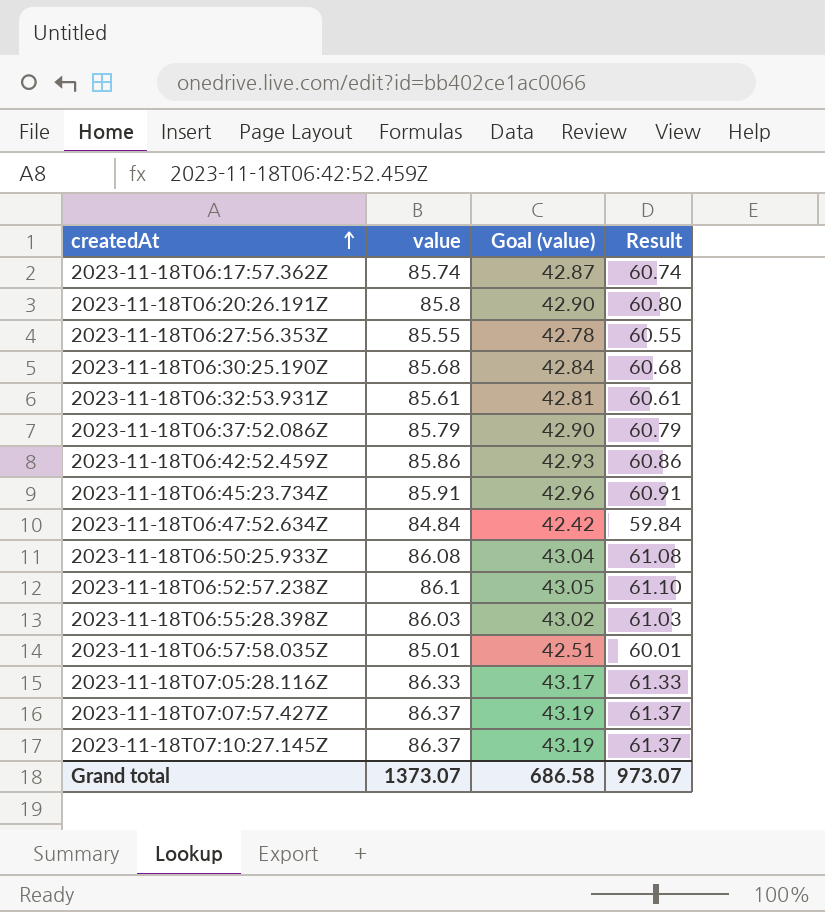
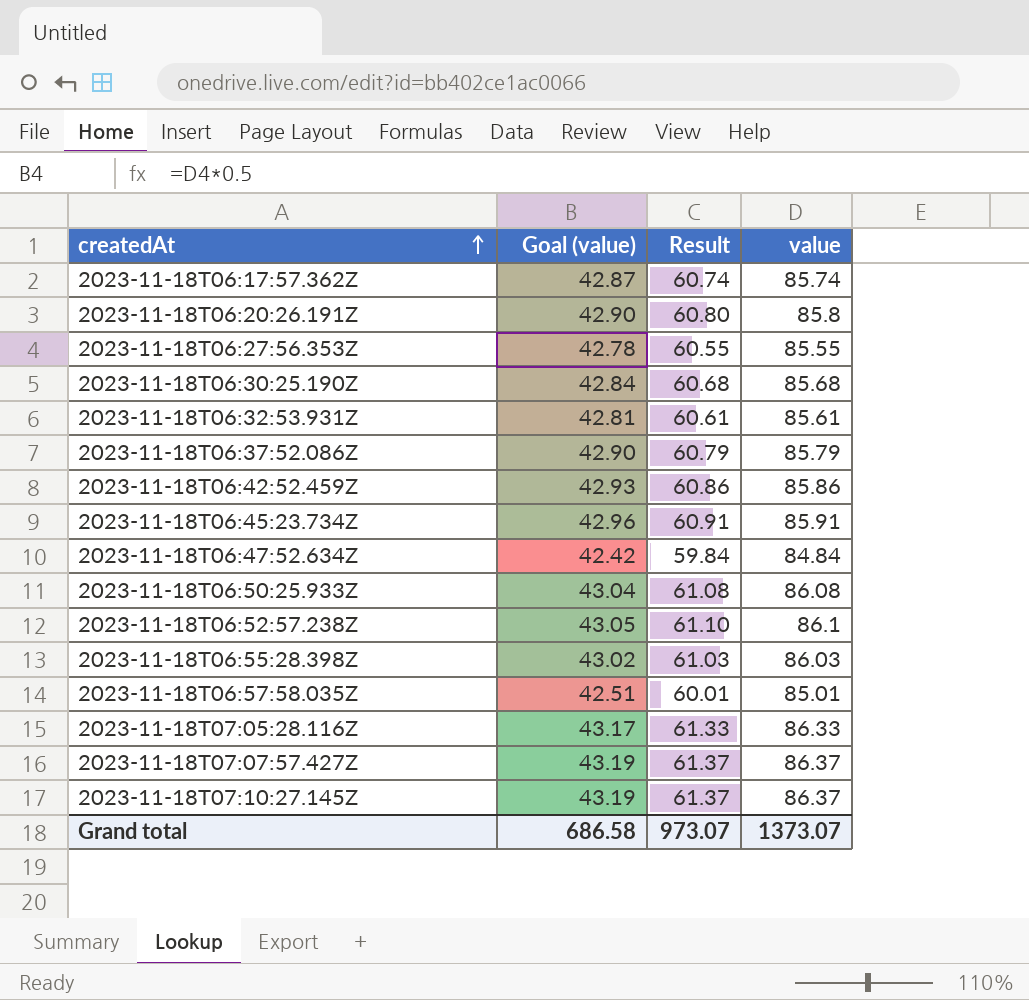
column value | position: 2 -> 4

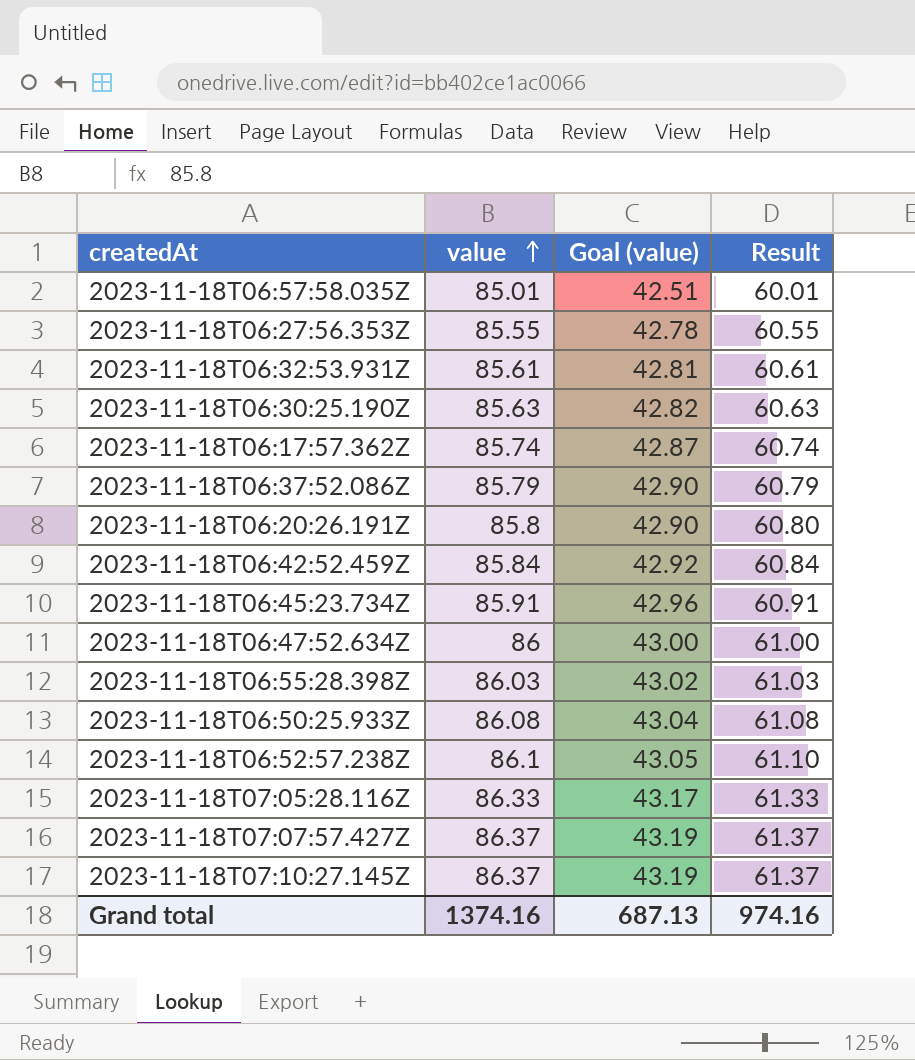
row order: createdAt ascending -> value ascending
column value | position: 4 -> 2
2023-11-18T06:30:25.190Z | value: 85.68 -> 85.63
2023-11-18T06:30:25.190Z | Goal (value): 42.84 -> 42.82
2023-11-18T06:30:25.190Z | Result: 60.68 -> 60.63
2023-11-18T06:42:52.459Z | value: 85.86 -> 85.84
2023-11-18T06:42:52.459Z | Goal (value): 42.93 -> 42.92
2023-11-18T06:42:52.459Z | Result: 60.86 -> 60.84
2023-11-18T06:47:52.634Z | value: 84.84 -> 86
2023-11-18T06:47:52.634Z | Goal (value): 42.42 -> 43.00
2023-11-18T06:47:52.634Z | Result: 59.84 -> 61.00
Grand total | value: 1373.07 -> 1374.16
Grand total | Goal (value): 686.58 -> 687.13
Grand total | Result: 973.07 -> 974.16

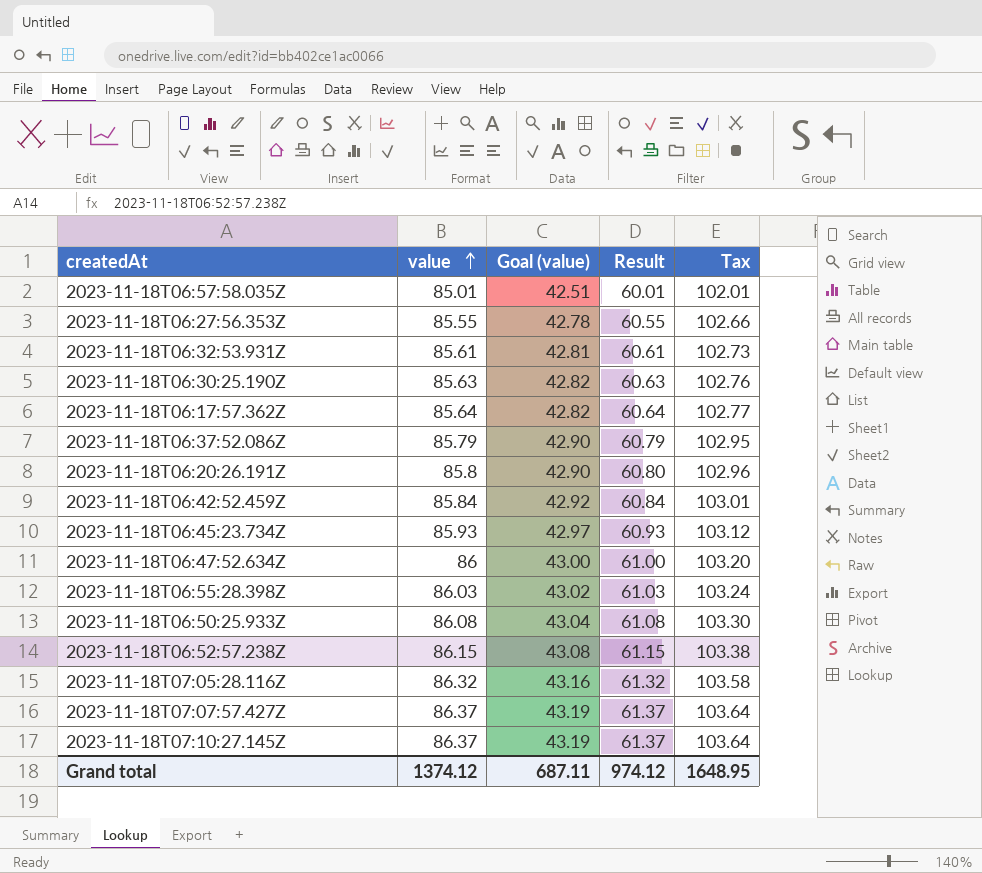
column Tax | formula: none -> [value] * 1.2
2023-11-18T06:17:57.362Z | value: 85.74 -> 85.64
2023-11-18T06:17:57.362Z | Goal (value): 42.87 -> 42.82
2023-11-18T06:17:57.362Z | Result: 60.74 -> 60.64
2023-11-18T06:45:23.734Z | value: 85.91 -> 85.93
2023-11-18T06:45:23.734Z | Goal (value): 42.96 -> 42.97
2023-11-18T06:45:23.734Z | Result: 60.91 -> 60.93
2023-11-18T06:52:57.238Z | value: 86.1 -> 86.15
2023-11-18T06:52:57.238Z | Goal (value): 43.05 -> 43.08
2023-11-18T06:52:57.238Z | Result: 61.10 -> 61.15
2023-11-18T07:05:28.116Z | value: 86.33 -> 86.32
2023-11-18T07:05:28.116Z | Goal (value): 43.17 -> 43.16
2023-11-18T07:05:28.116Z | Result: 61.33 -> 61.32
Grand total | value: 1374.16 -> 1374.12
Grand total | Goal (value): 687.13 -> 687.11
Grand total | Result: 974.16 -> 974.12

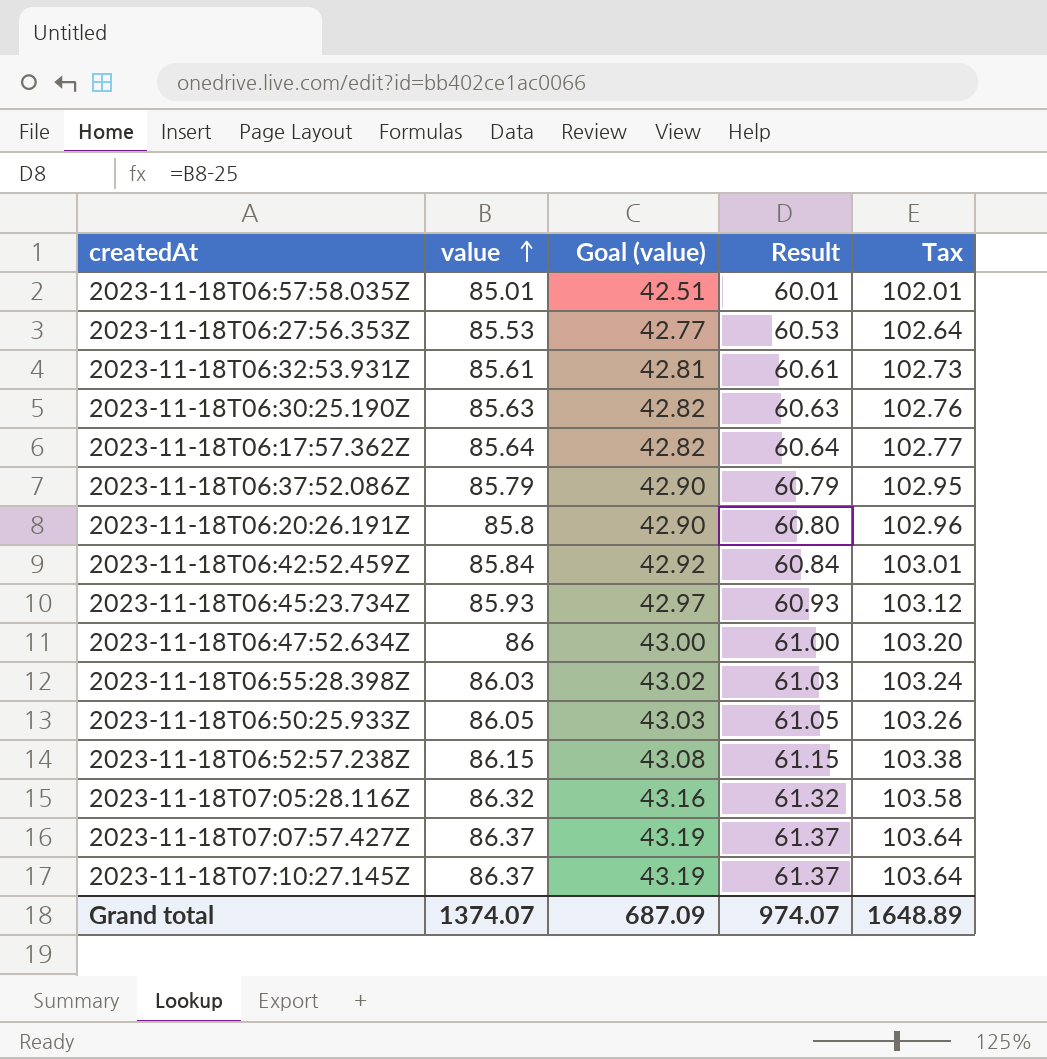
2023-11-18T06:27:56.353Z | value: 85.55 -> 85.53
2023-11-18T06:27:56.353Z | Goal (value): 42.78 -> 42.77
2023-11-18T06:27:56.353Z | Result: 60.55 -> 60.53
2023-11-18T06:27:56.353Z | Tax: 102.66 -> 102.64
2023-11-18T06:50:25.933Z | value: 86.08 -> 86.05
2023-11-18T06:50:25.933Z | Goal (value): 43.04 -> 43.03
2023-11-18T06:50:25.933Z | Result: 61.08 -> 61.05
2023-11-18T06:50:25.933Z | Tax: 103.30 -> 103.26
Grand total | value: 1374.12 -> 1374.07
Grand total | Goal (value): 687.11 -> 687.09
Grand total | Result: 974.12 -> 974.07
Grand total | Tax: 1648.95 -> 1648.89

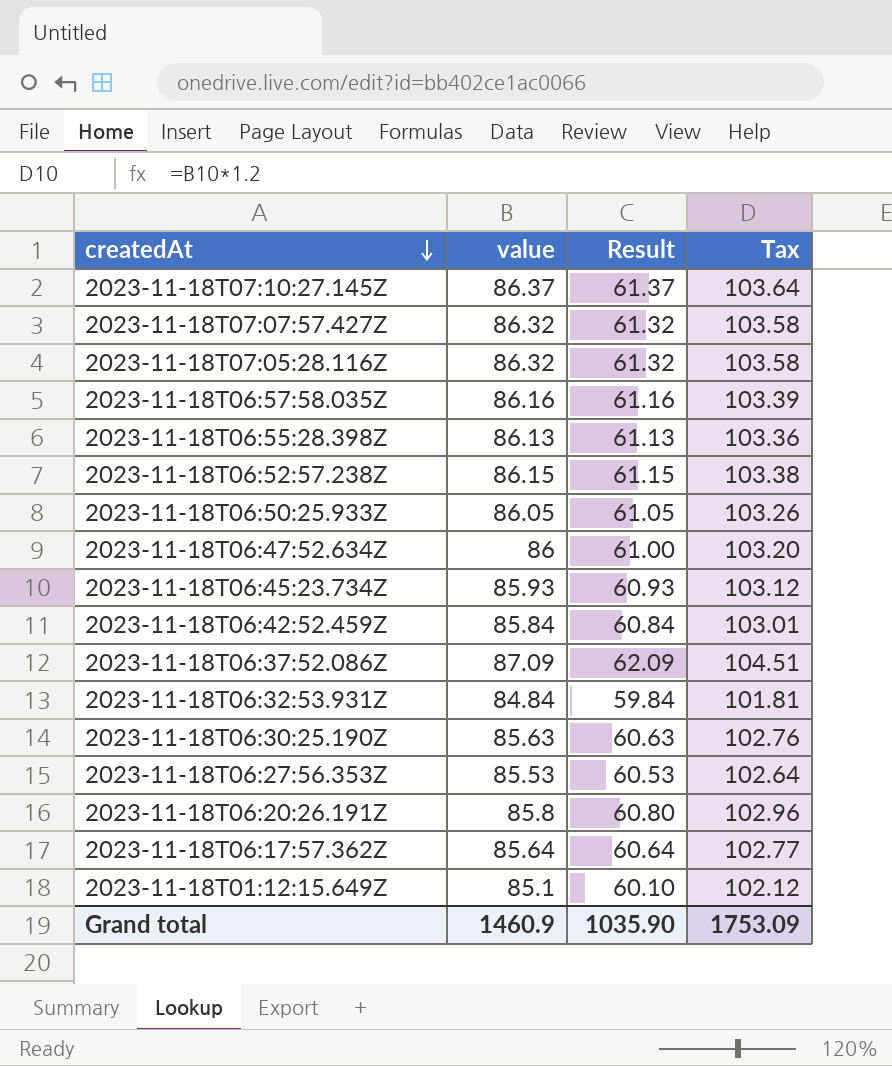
row order: value ascending -> createdAt descending
column Goal (value) | formula: [value] * 0.5 -> none
2023-11-18T07:07:57.427Z | value: 86.37 -> 86.32
2023-11-18T07:07:57.427Z | Result: 61.37 -> 61.32
2023-11-18T07:07:57.427Z | Tax: 103.64 -> 103.58
2023-11-18T06:57:58.035Z | value: 85.01 -> 86.16
2023-11-18T06:57:58.035Z | Result: 60.01 -> 61.16
2023-11-18T06:57:58.035Z | Tax: 102.01 -> 103.39
2023-11-18T06:55:28.398Z | value: 86.03 -> 86.13
2023-11-18T06:55:28.398Z | Result: 61.03 -> 61.13
2023-11-18T06:55:28.398Z | Tax: 103.24 -> 103.36
2023-11-18T06:37:52.086Z | value: 85.79 -> 87.09
2023-11-18T06:37:52.086Z | Result: 60.79 -> 62.09
2023-11-18T06:37:52.086Z | Tax: 102.95 -> 104.51
2023-11-18T06:32:53.931Z | value: 85.61 -> 84.84
2023-11-18T06:32:53.931Z | Result: 60.61 -> 59.84
2023-11-18T06:32:53.931Z | Tax: 102.73 -> 101.81
row 2023-11-18T01:12:15.649Z: none -> 85.1 | 60.10 | 102.12
Grand total | value: 1374.07 -> 1460.9
Grand total | Result: 974.07 -> 1035.90
Grand total | Tax: 1648.89 -> 1753.09

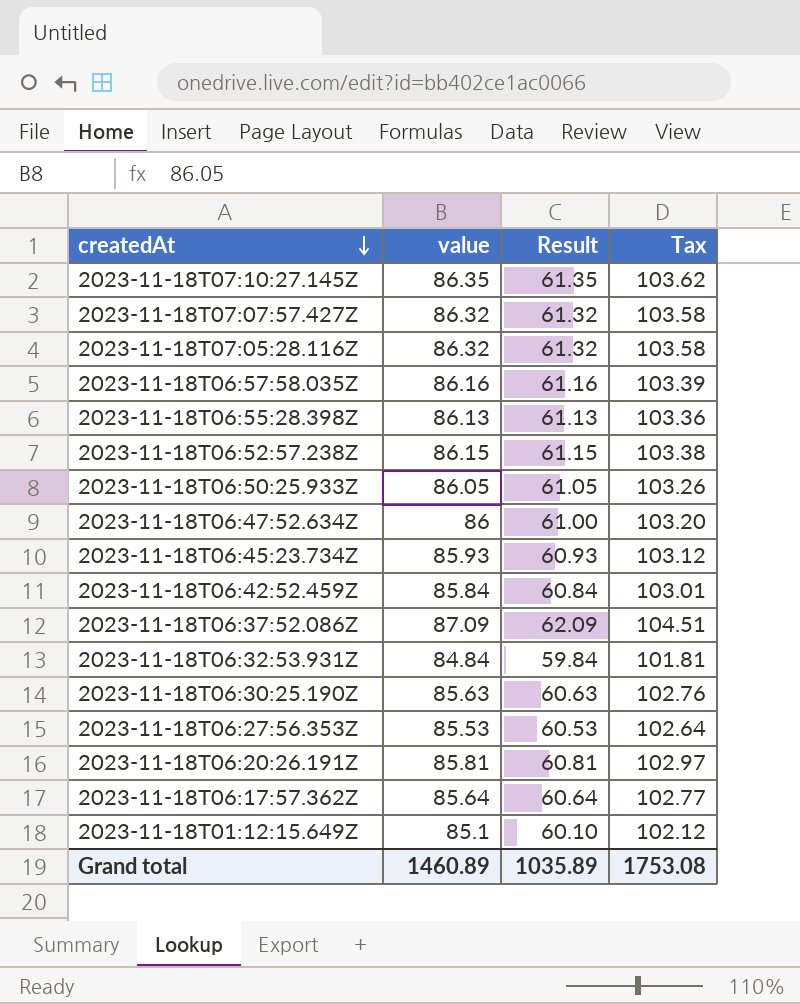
2023-11-18T07:10:27.145Z | value: 86.37 -> 86.35
2023-11-18T07:10:27.145Z | Result: 61.37 -> 61.35
2023-11-18T07:10:27.145Z | Tax: 103.64 -> 103.62
2023-11-18T06:20:26.191Z | value: 85.8 -> 85.81
2023-11-18T06:20:26.191Z | Result: 60.80 -> 60.81
2023-11-18T06:20:26.191Z | Tax: 102.96 -> 102.97
Grand total | value: 1460.9 -> 1460.89
Grand total | Result: 1035.90 -> 1035.89
Grand total | Tax: 1753.09 -> 1753.08

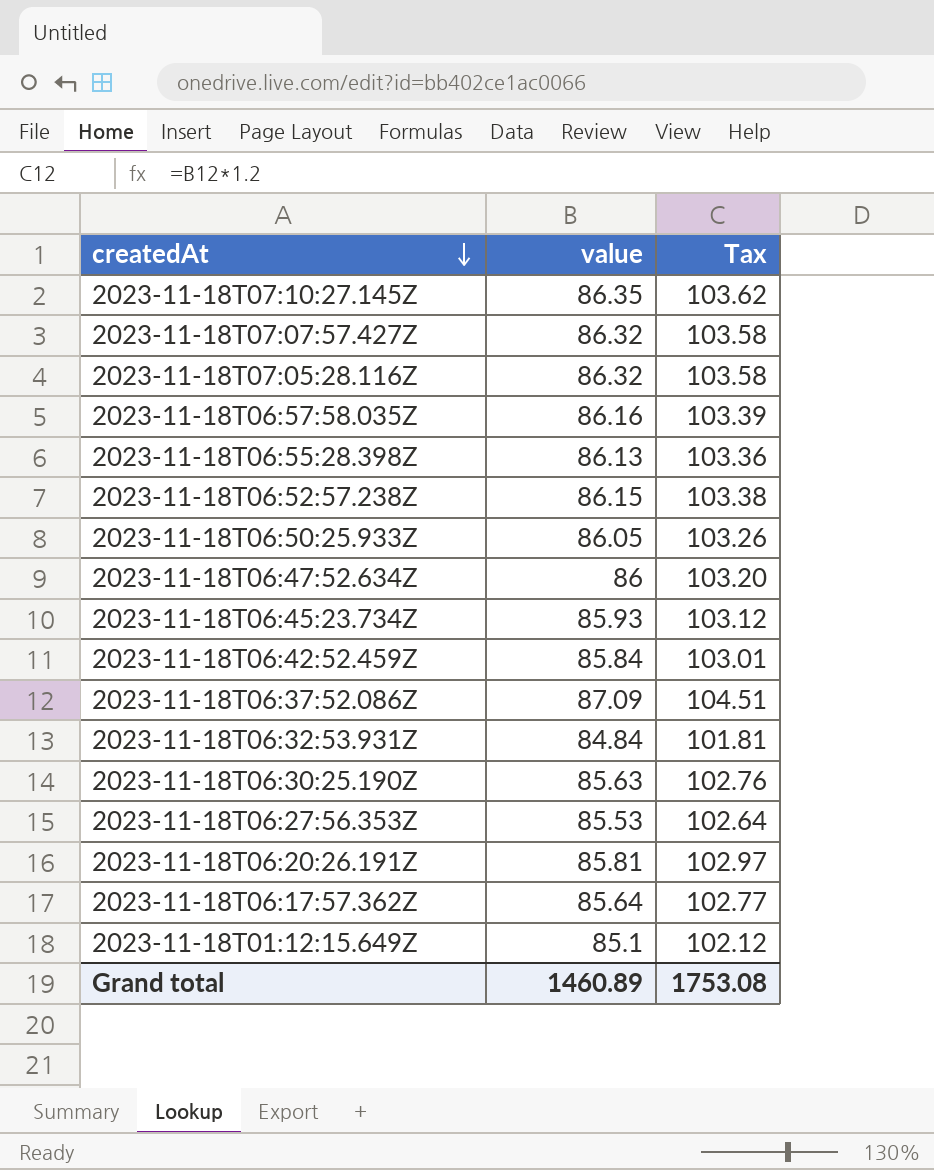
column Result | formula: [value] - 25 -> none

